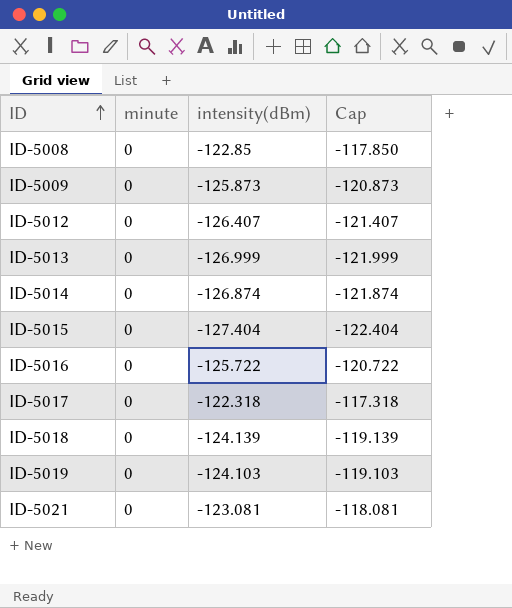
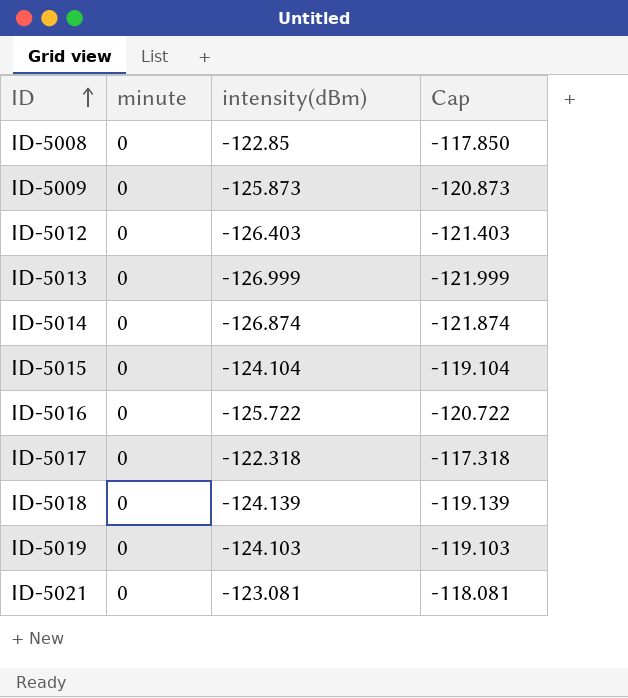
ID-5012 | intensity(dBm): -126.407 -> -126.403
ID-5012 | Cap: -121.407 -> -121.403
ID-5015 | intensity(dBm): -127.404 -> -124.104
ID-5015 | Cap: -122.404 -> -119.104

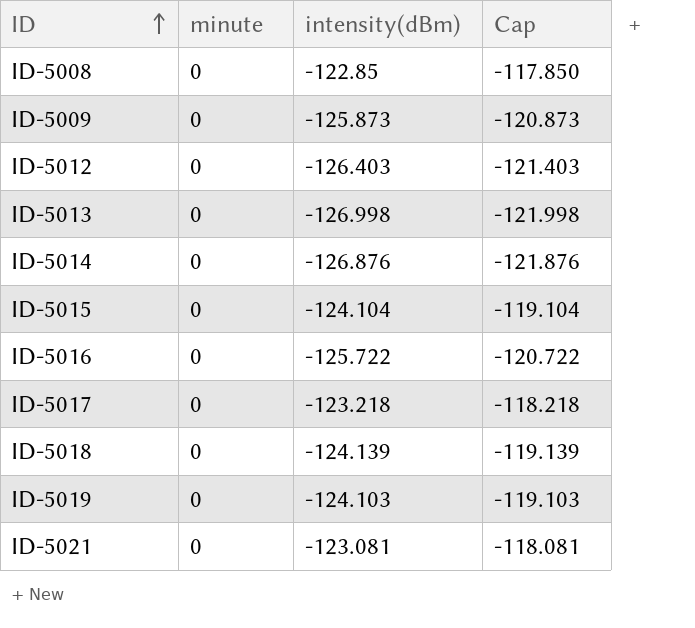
ID-5013 | intensity(dBm): -126.999 -> -126.998
ID-5013 | Cap: -121.999 -> -121.998
ID-5014 | intensity(dBm): -126.874 -> -126.876
ID-5014 | Cap: -121.874 -> -121.876
ID-5017 | intensity(dBm): -122.318 -> -123.218
ID-5017 | Cap: -117.318 -> -118.218

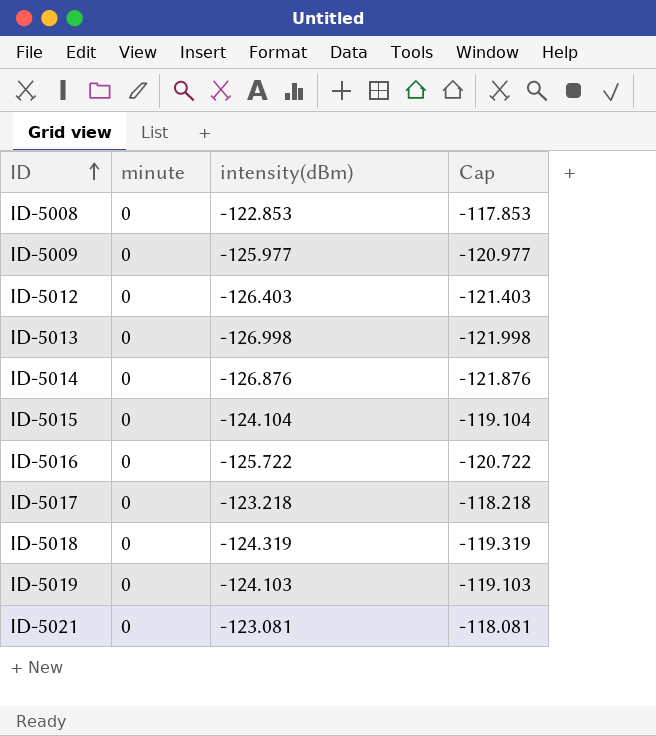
ID-5008 | intensity(dBm): -122.85 -> -122.853
ID-5008 | Cap: -117.850 -> -117.853
ID-5009 | intensity(dBm): -125.873 -> -125.977
ID-5009 | Cap: -120.873 -> -120.977
ID-5018 | intensity(dBm): -124.139 -> -124.319
ID-5018 | Cap: -119.139 -> -119.319

